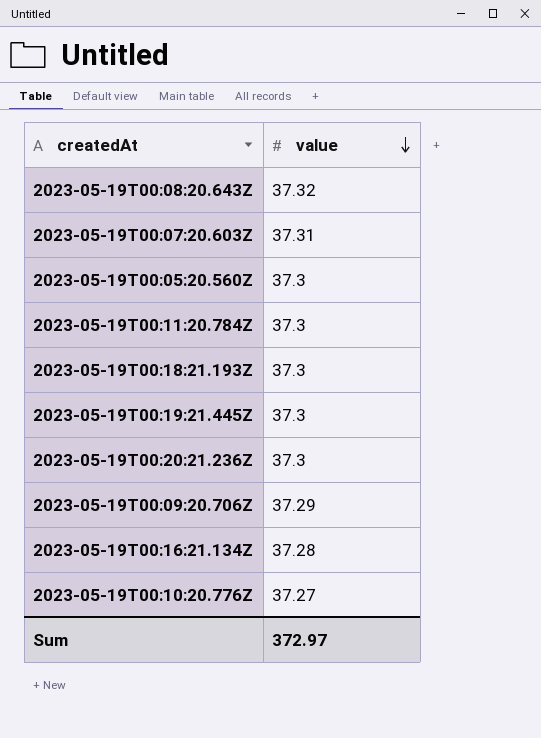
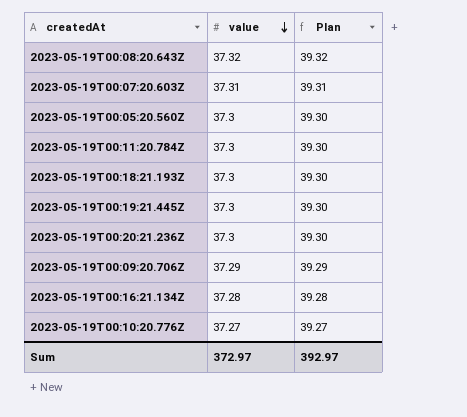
column Plan | formula: none -> [value] + 2

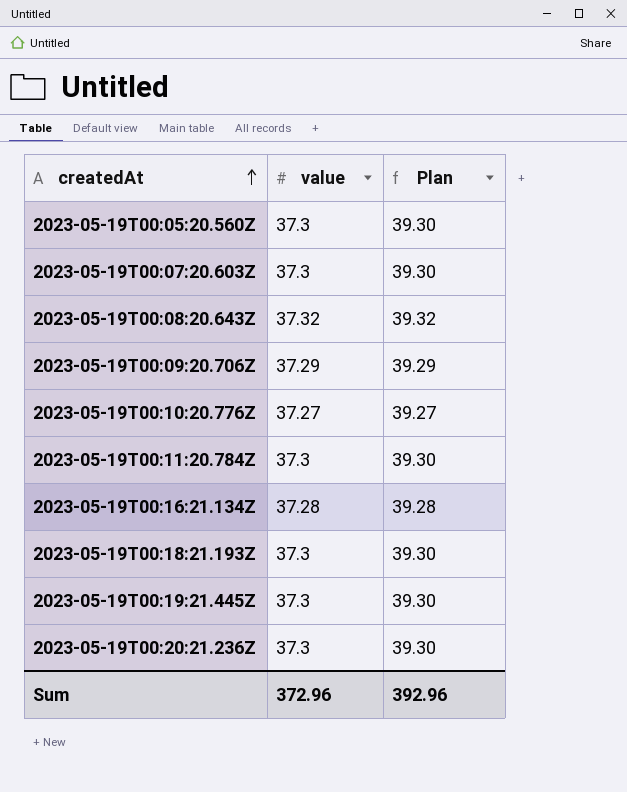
row order: value descending -> createdAt ascending
2023-05-19T00:07:20.603Z | value: 37.31 -> 37.3
2023-05-19T00:07:20.603Z | Plan: 39.31 -> 39.30
Sum | value: 372.97 -> 372.96
Sum | Plan: 392.97 -> 392.96

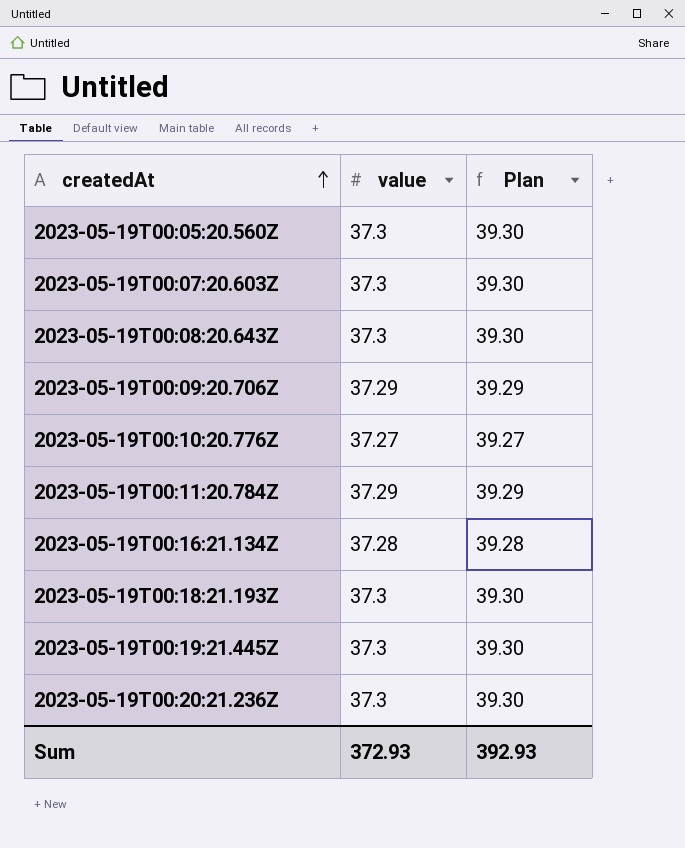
2023-05-19T00:08:20.643Z | value: 37.32 -> 37.3
2023-05-19T00:08:20.643Z | Plan: 39.32 -> 39.30
2023-05-19T00:11:20.784Z | value: 37.3 -> 37.29
2023-05-19T00:11:20.784Z | Plan: 39.30 -> 39.29
Sum | value: 372.96 -> 372.93
Sum | Plan: 392.96 -> 392.93

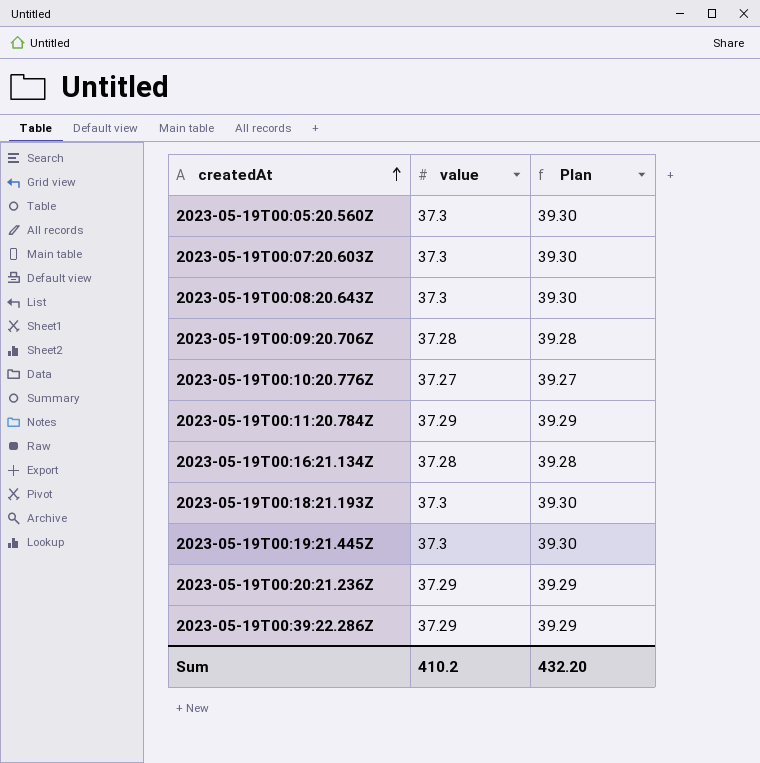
2023-05-19T00:09:20.706Z | value: 37.29 -> 37.28
2023-05-19T00:09:20.706Z | Plan: 39.29 -> 39.28
2023-05-19T00:20:21.236Z | value: 37.3 -> 37.29
2023-05-19T00:20:21.236Z | Plan: 39.30 -> 39.29
row 2023-05-19T00:39:22.286Z: none -> 37.29 | 39.29
Sum | value: 372.93 -> 410.2
Sum | Plan: 392.93 -> 432.20

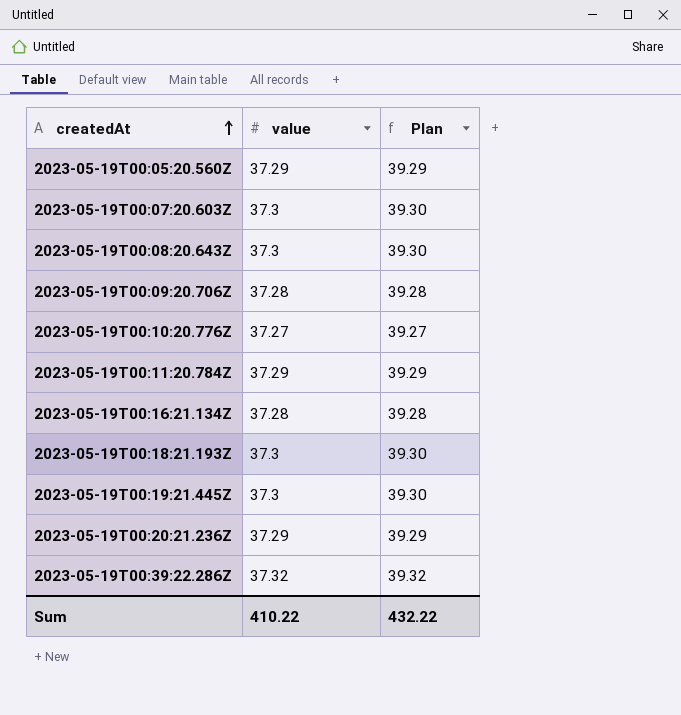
2023-05-19T00:05:20.560Z | value: 37.3 -> 37.29
2023-05-19T00:05:20.560Z | Plan: 39.30 -> 39.29
2023-05-19T00:39:22.286Z | value: 37.29 -> 37.32
2023-05-19T00:39:22.286Z | Plan: 39.29 -> 39.32
Sum | value: 410.2 -> 410.22
Sum | Plan: 432.20 -> 432.22

